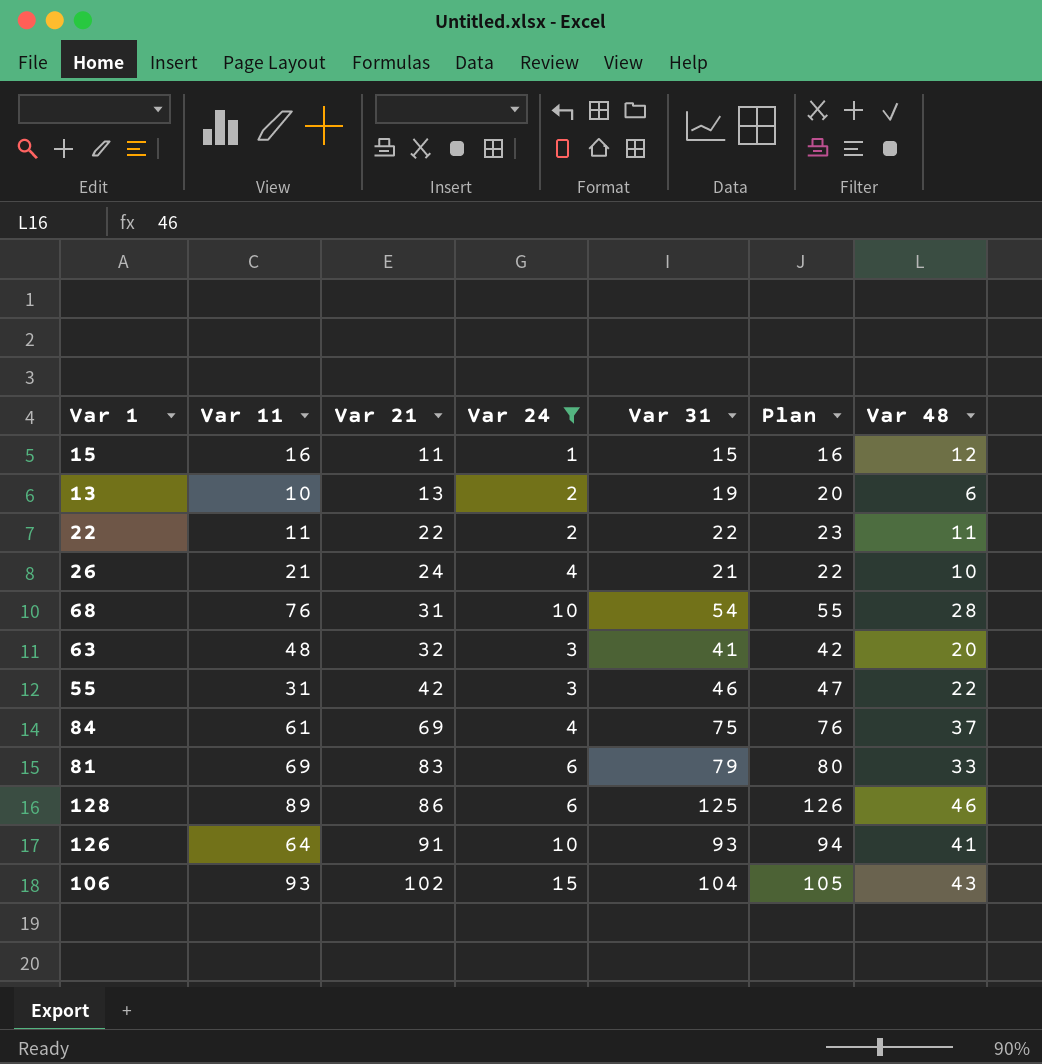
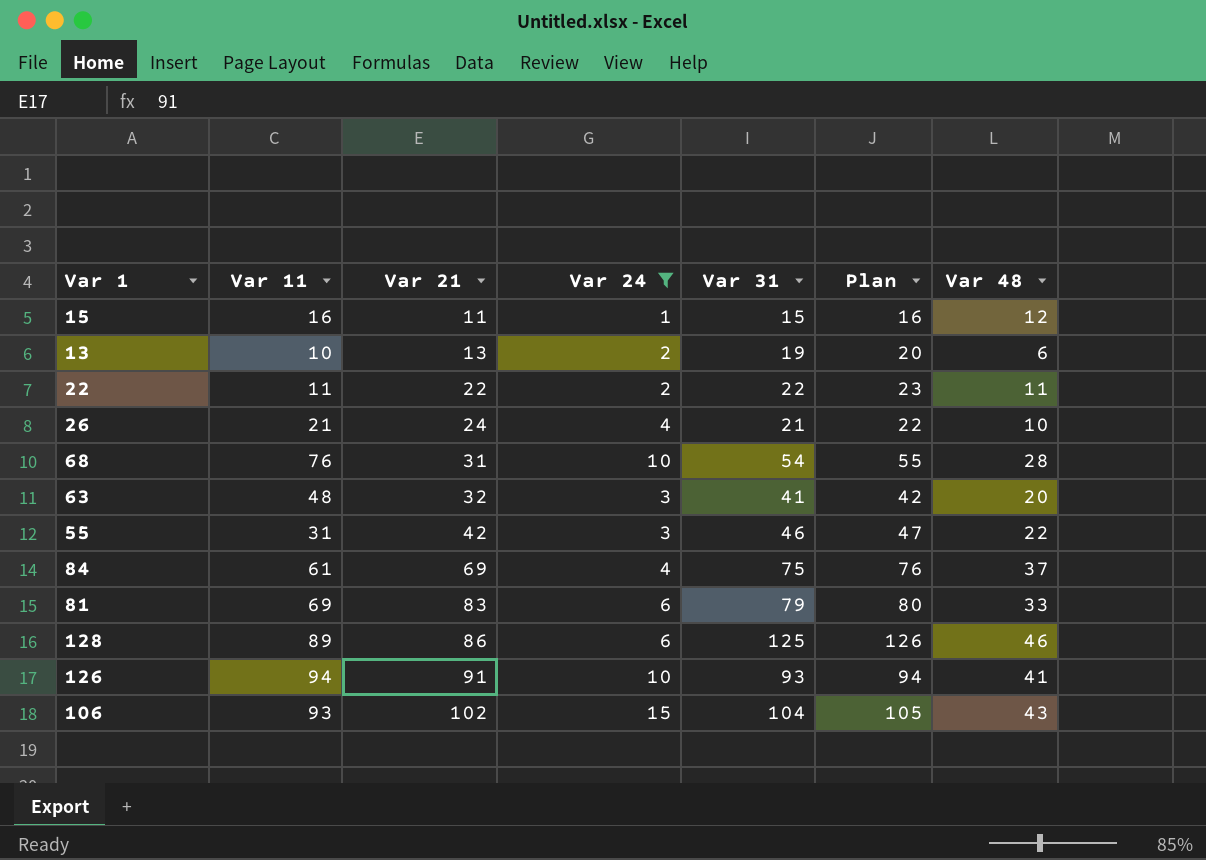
126 | Var 11: 64 -> 94

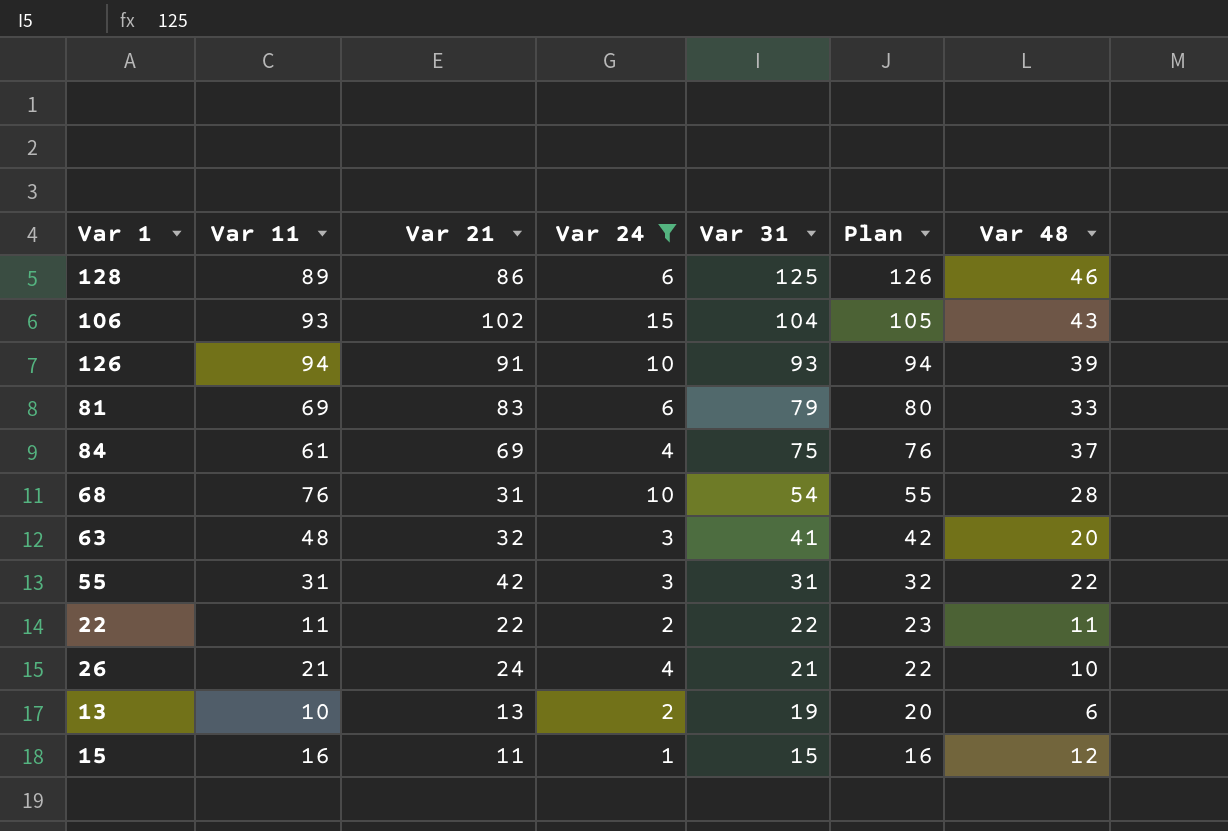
row order: Var 21 ascending -> Var 31 descending
126 | Var 48: 41 -> 39
55 | Var 31: 46 -> 31
55 | Plan: 47 -> 32

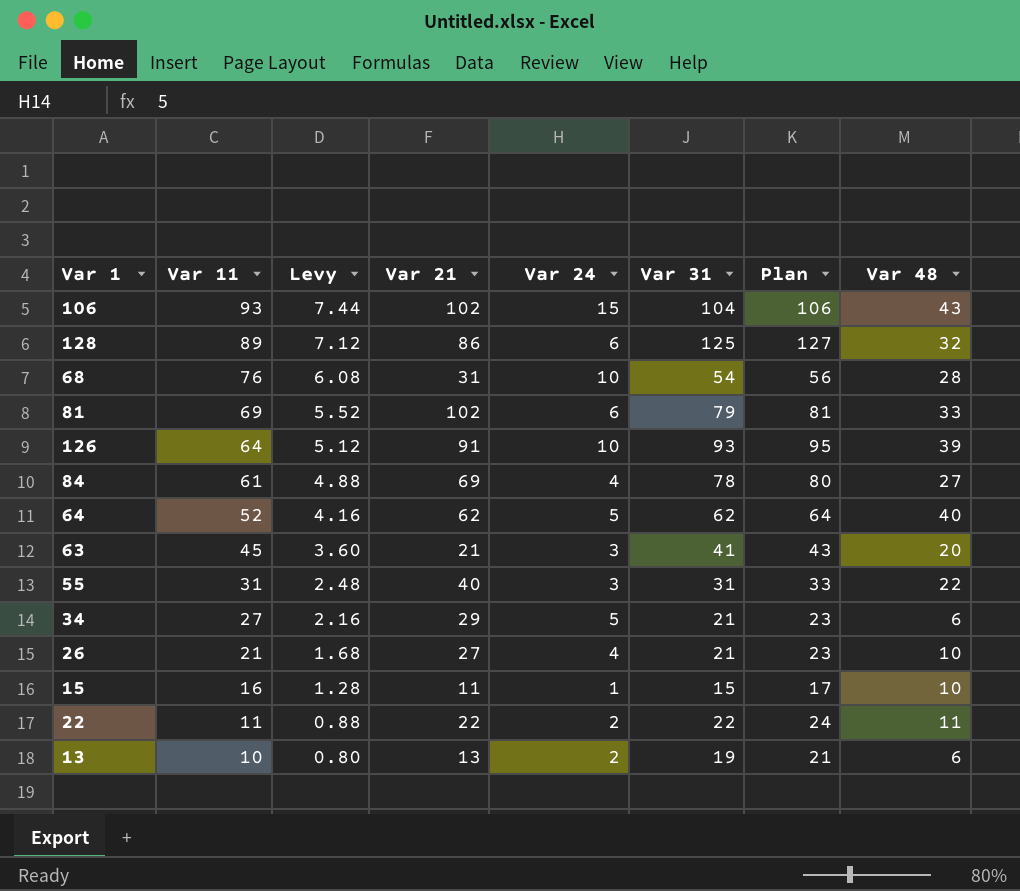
filter: Var 24 != 5 -> none
row order: Var 31 descending -> Var 11 descending
column Levy | formula: none -> [Var 11] * 0.08
column Plan | formula: [Var 31] + 1 -> [Var 31] + 2
128 | Var 48: 46 -> 32
81 | Var 21: 83 -> 102
126 | Var 11: 94 -> 64
84 | Var 31: 75 -> 78
84 | Var 48: 37 -> 27
63 | Var 11: 48 -> 45
63 | Var 21: 32 -> 21
55 | Var 21: 42 -> 40
26 | Var 21: 24 -> 27
15 | Var 48: 12 -> 10

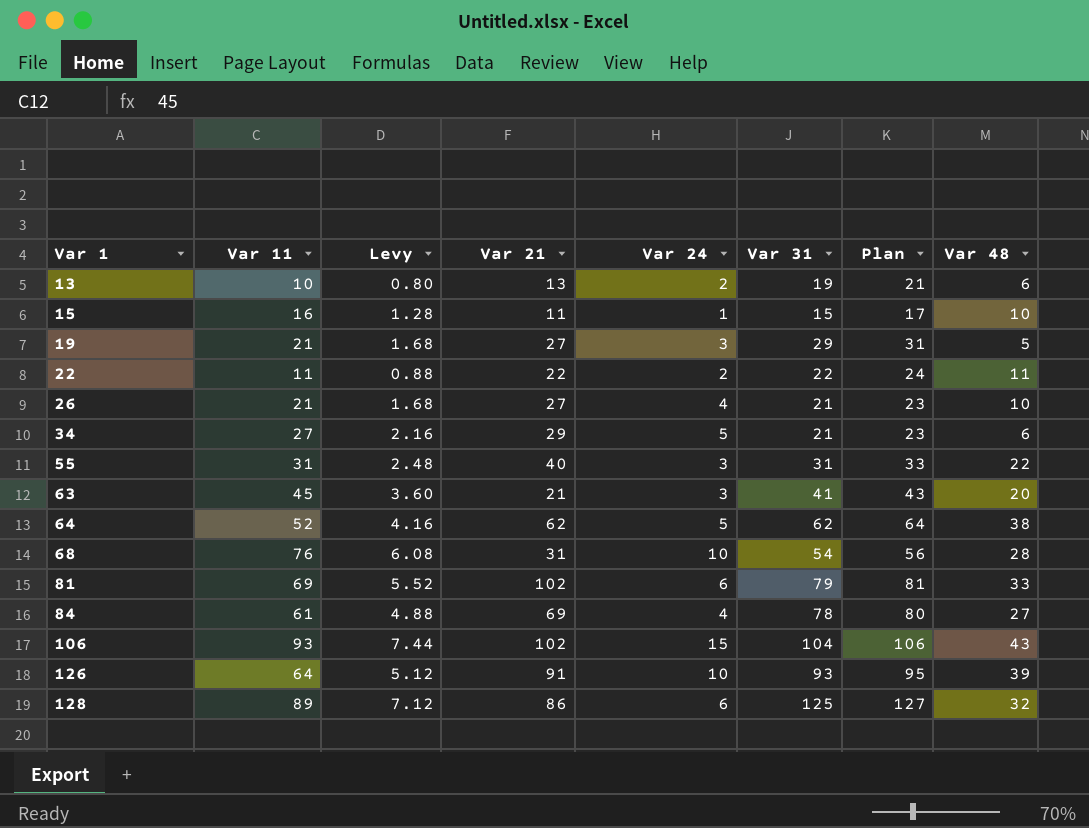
row order: Var 11 descending -> Var 1 ascending
row 19: none -> 21 | 1.68 | 27 | 3 | 29 | 31 | 5
64 | Var 48: 40 -> 38

